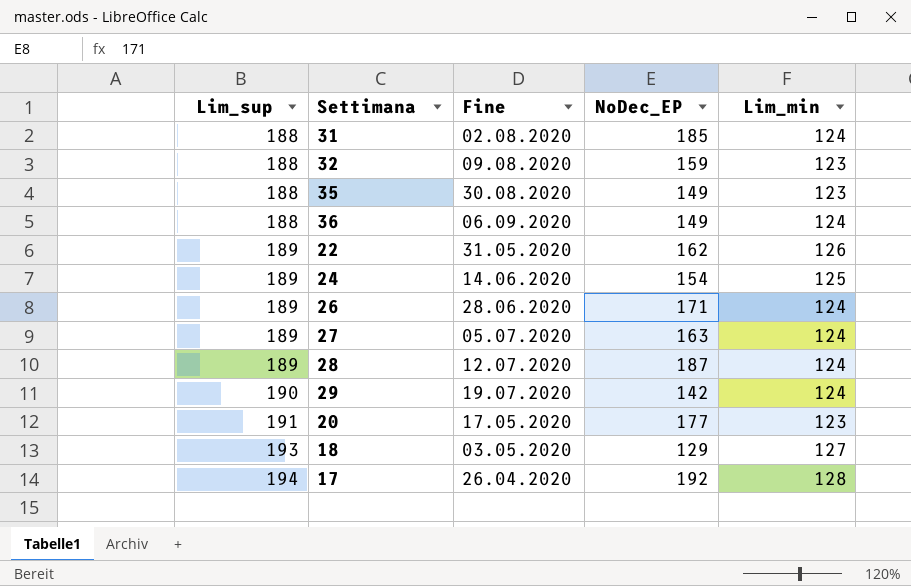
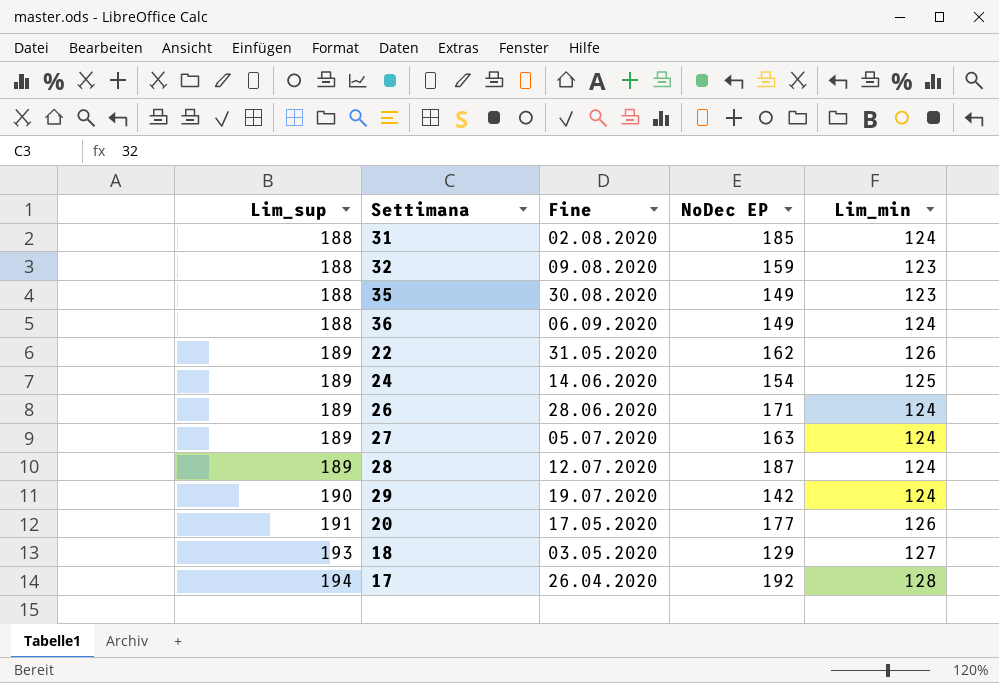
column name: NoDec_EP -> NoDec EP
20 | Lim_min: 123 -> 126

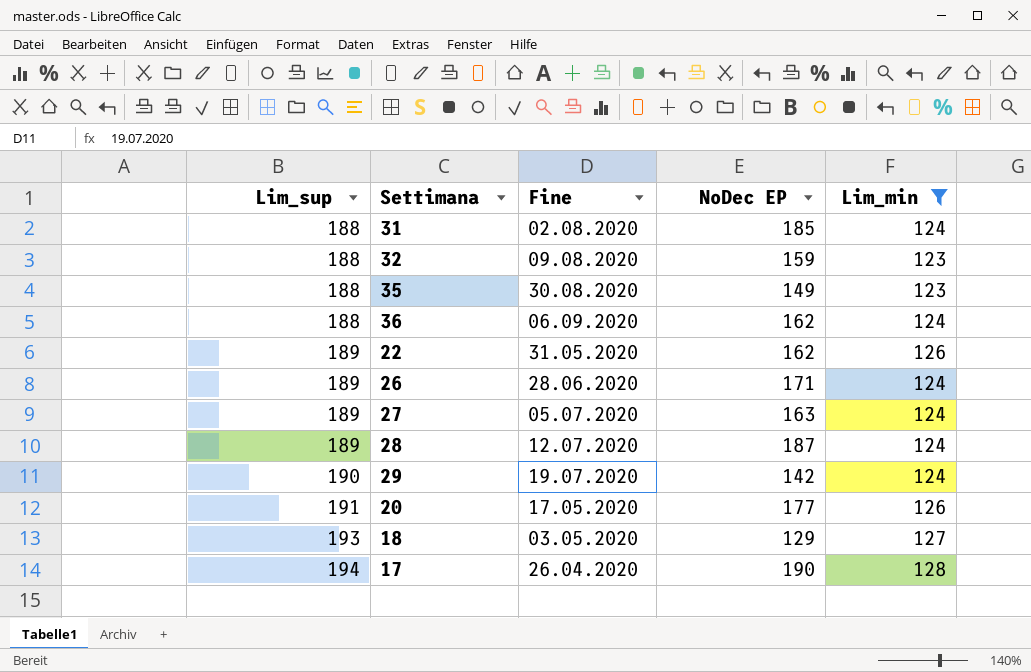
filter: none -> Lim_min != 125
36 | NoDec EP: 149 -> 162
17 | NoDec EP: 192 -> 190

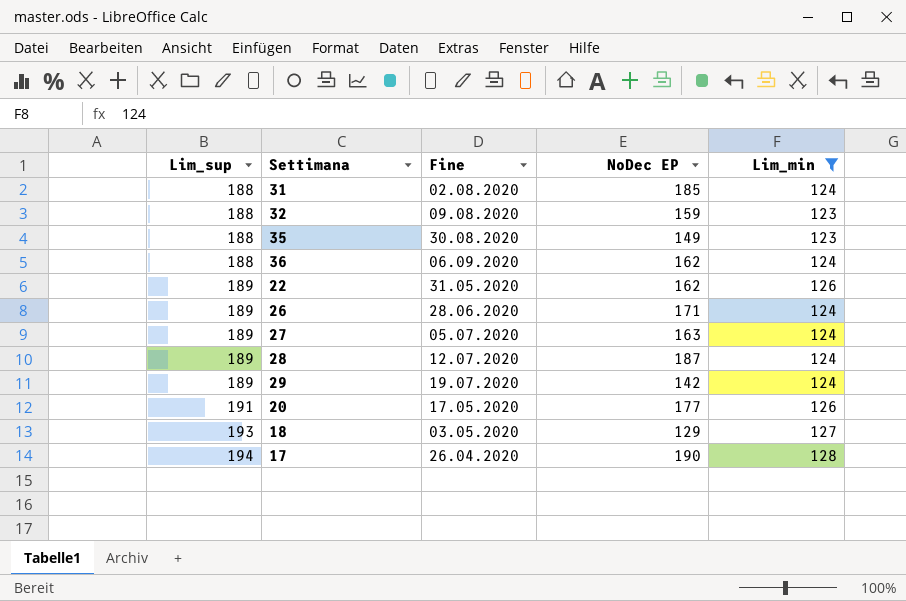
29 | Lim_sup: 190 -> 189

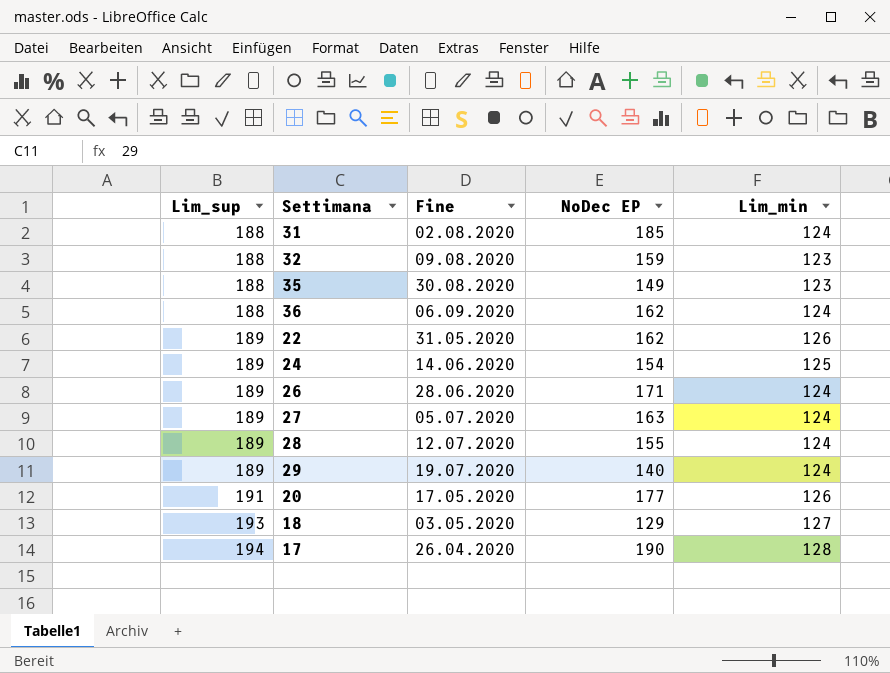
filter: Lim_min != 125 -> none
28 | NoDec EP: 187 -> 155
29 | NoDec EP: 142 -> 140

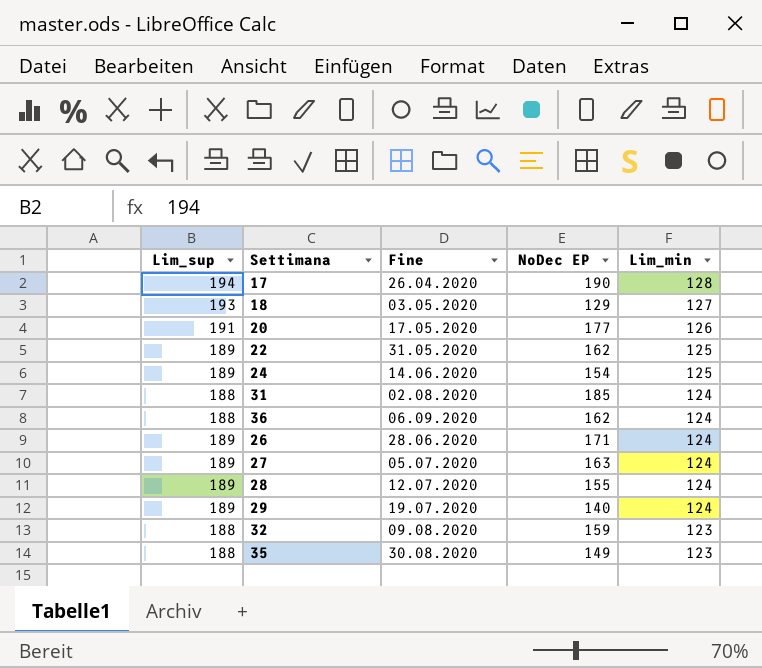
row order: Lim_sup ascending -> Lim_min descending
22 | Lim_min: 126 -> 125

